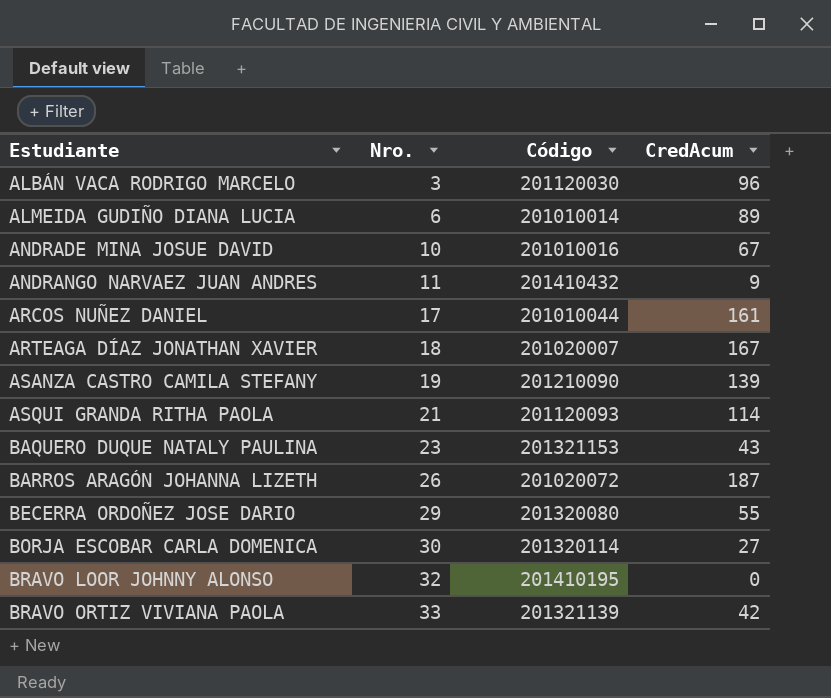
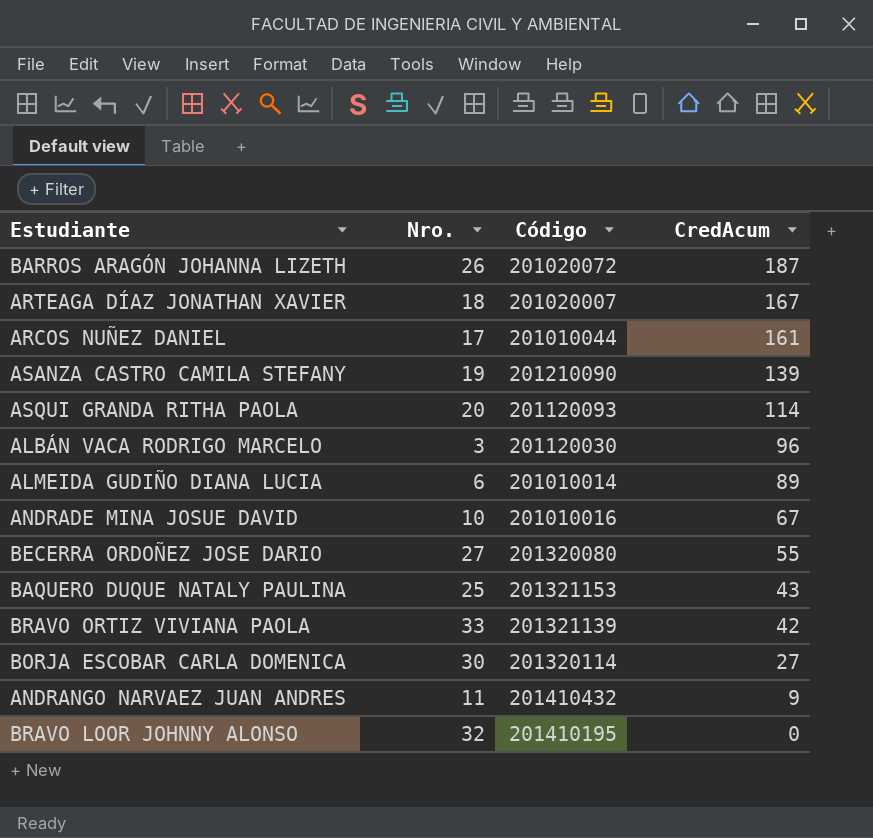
row order: Estudiante ascending -> CredAcum descending
ASQUI GRANDA RITHA PAOLA | Nro.: 21 -> 20
BECERRA ORDOÑEZ JOSE DARIO | Nro.: 29 -> 27
BAQUERO DUQUE NATALY PAULINA | Nro.: 23 -> 25

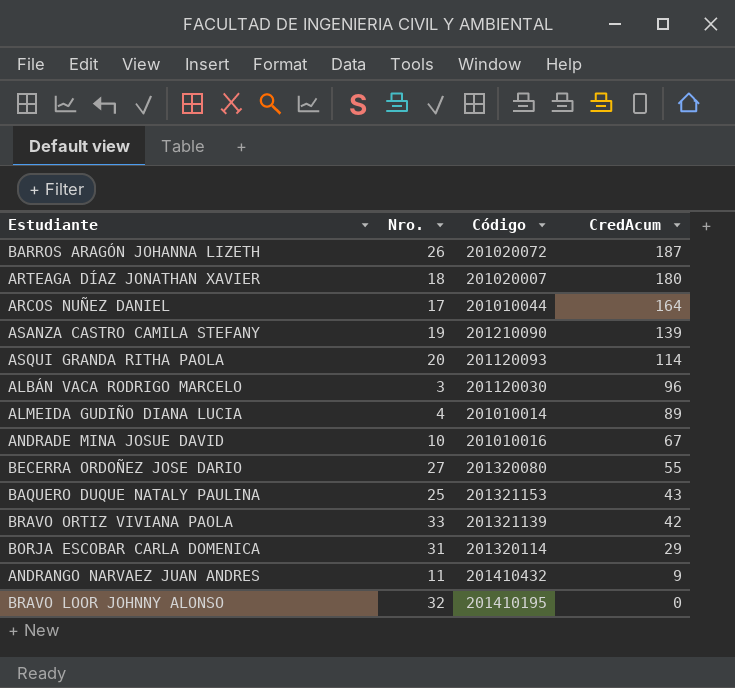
ARTEAGA DÍAZ JONATHAN XAVIER | CredAcum: 167 -> 180
ARCOS NUÑEZ DANIEL | CredAcum: 161 -> 164
ALMEIDA GUDIÑO DIANA LUCIA | Nro.: 6 -> 4
BORJA ESCOBAR CARLA DOMENICA | Nro.: 30 -> 31
BORJA ESCOBAR CARLA DOMENICA | CredAcum: 27 -> 29

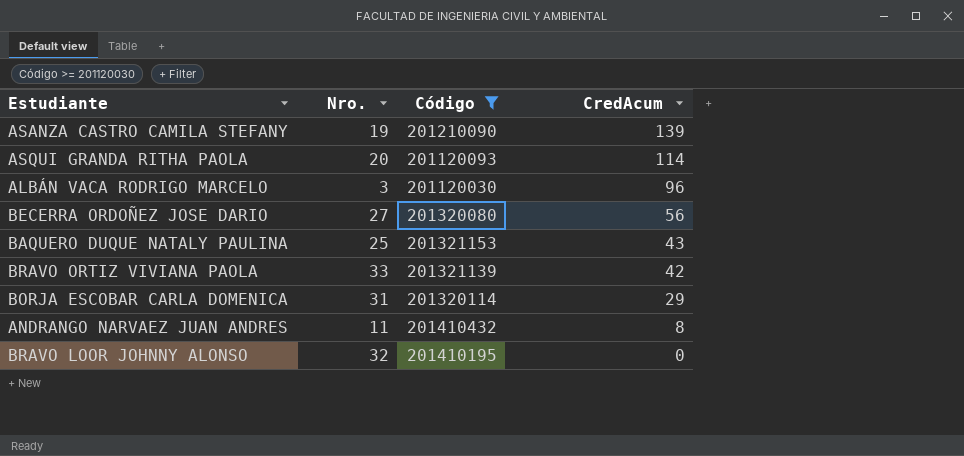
filter: none -> Código >= 201120030
BECERRA ORDOÑEZ JOSE DARIO | CredAcum: 55 -> 56
ANDRANGO NARVAEZ JUAN ANDRES | CredAcum: 9 -> 8

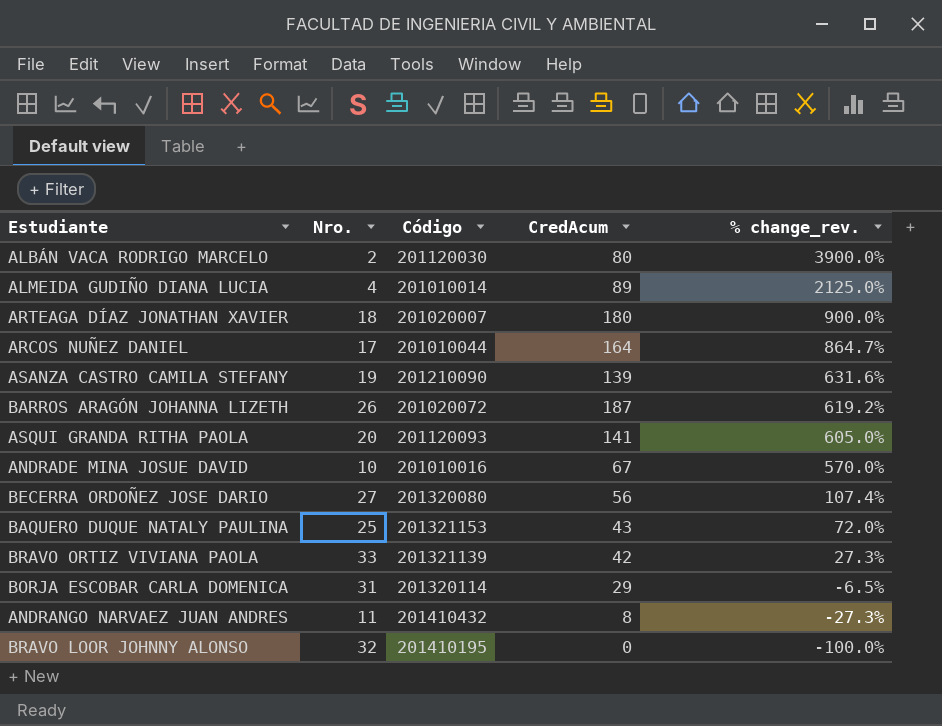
filter: Código >= 201120030 -> none
row order: CredAcum descending -> % change_rev. descending
column % change_rev. | formula: none -> ([CredAcum] - [Nro.]) / [Nro.]
ALBÁN VACA RODRIGO MARCELO | Nro.: 3 -> 2
ALBÁN VACA RODRIGO MARCELO | CredAcum: 96 -> 80
ASQUI GRANDA RITHA PAOLA | CredAcum: 114 -> 141

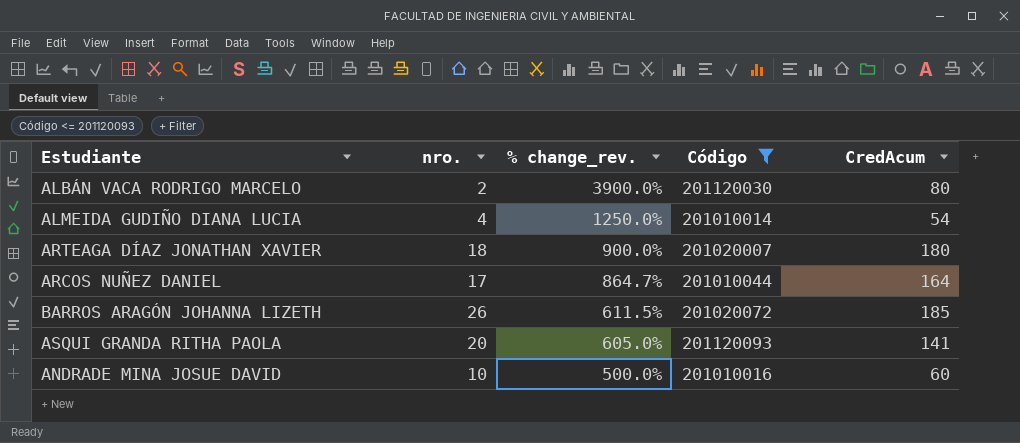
filter: none -> Código <= 201120093
column name: Nro. -> nro.
column % change_rev. | position: 5 -> 3
ALMEIDA GUDIÑO DIANA LUCIA | % change_rev.: 2125.0% -> 1250.0%
ALMEIDA GUDIÑO DIANA LUCIA | CredAcum: 89 -> 54
BARROS ARAGÓN JOHANNA LIZETH | % change_rev.: 619.2% -> 611.5%
BARROS ARAGÓN JOHANNA LIZETH | CredAcum: 187 -> 185
ANDRADE MINA JOSUE DAVID | % change_rev.: 570.0% -> 500.0%
ANDRADE MINA JOSUE DAVID | CredAcum: 67 -> 60

